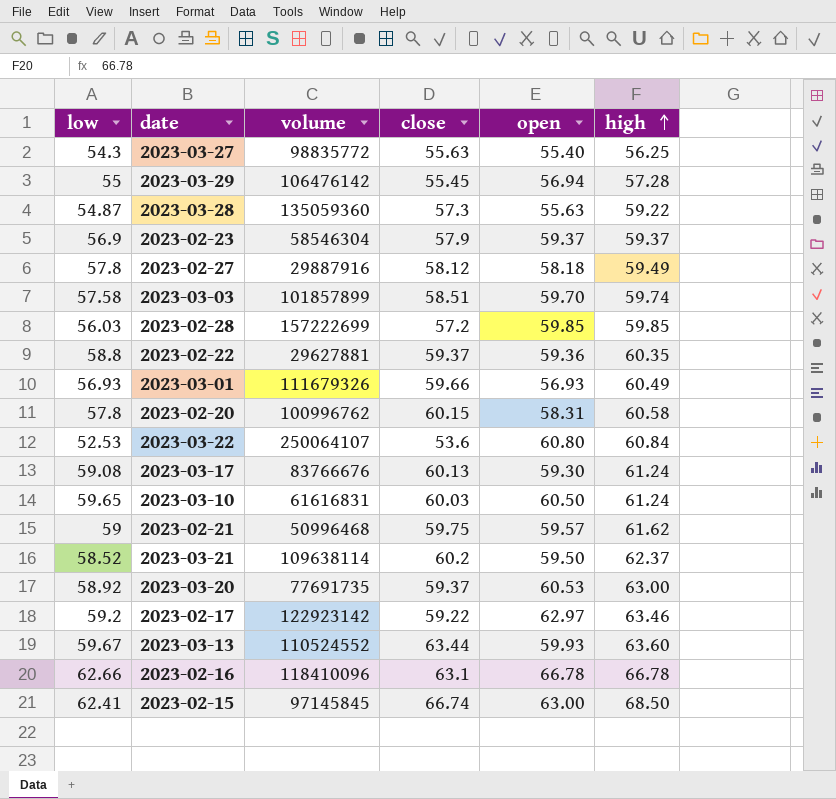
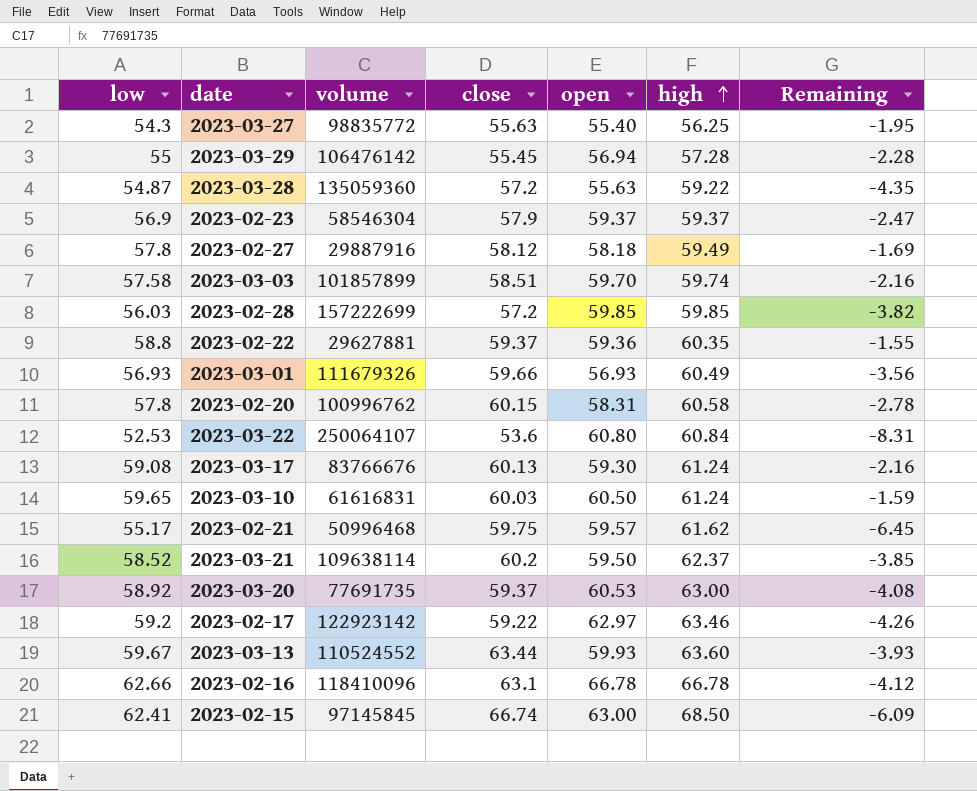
column Remaining | formula: none -> [low] - [high]
2023-03-28 | close: 57.3 -> 57.2
2023-02-21 | low: 59 -> 55.17

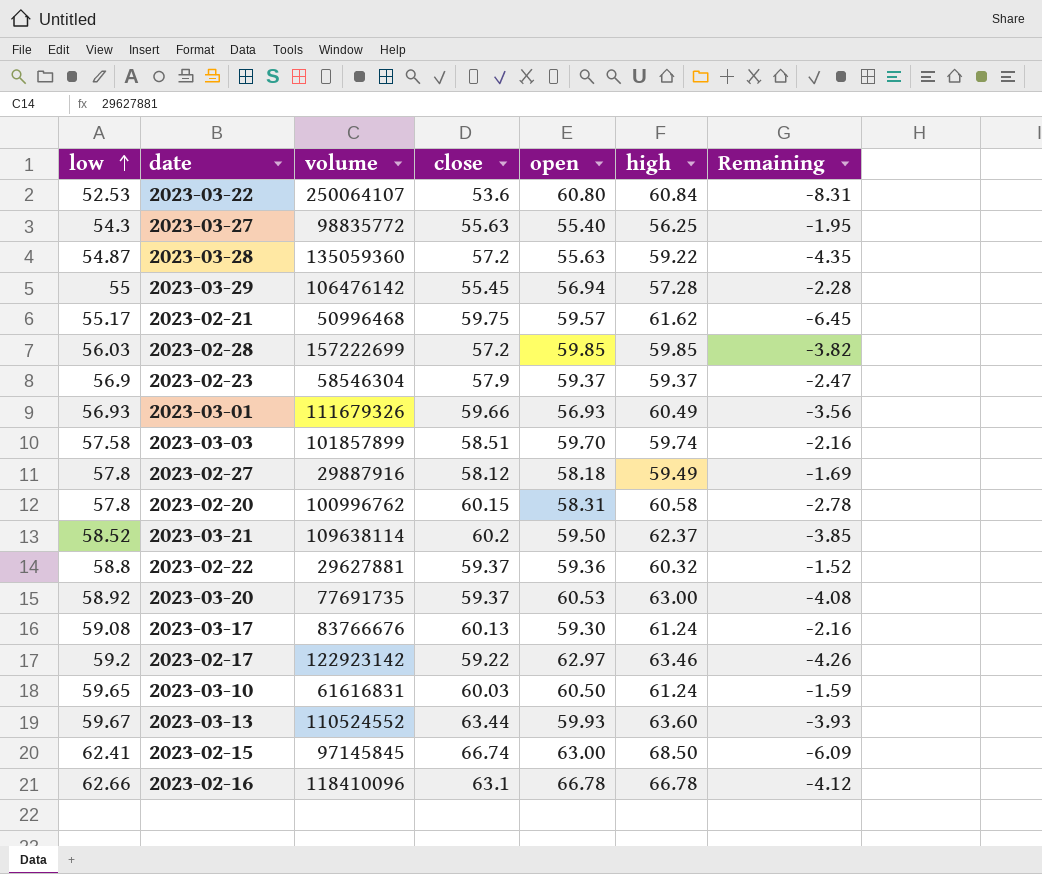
row order: high ascending -> low ascending
2023-02-22 | high: 60.35 -> 60.32
2023-02-22 | Remaining: -1.55 -> -1.52

